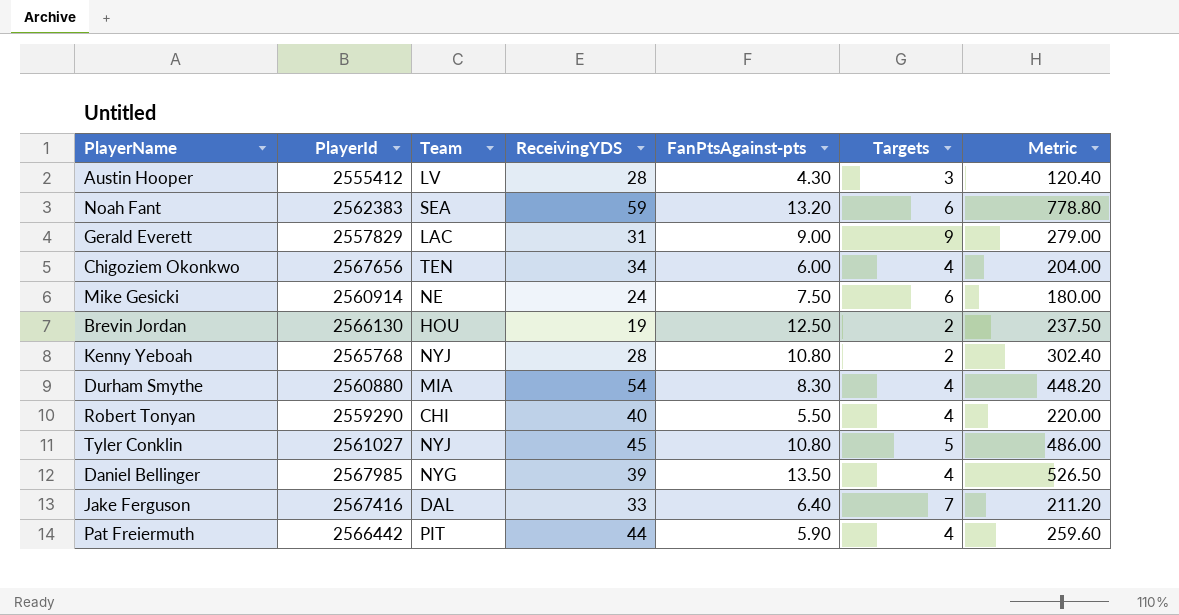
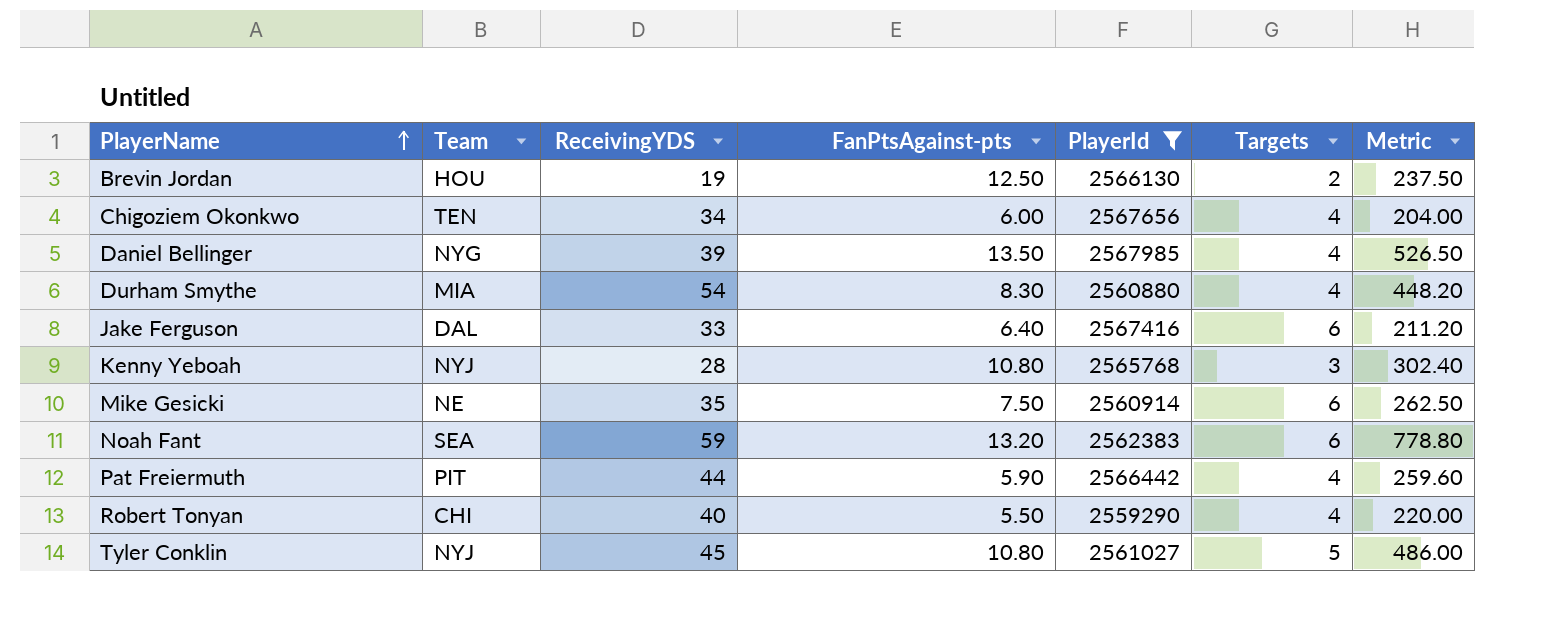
filter: none -> PlayerId >= 2559290
row order: none -> PlayerName ascending
column PlayerId | position: 2 -> 5
Jake Ferguson | Targets: 7 -> 6
Kenny Yeboah | Targets: 2 -> 3
Mike Gesicki | ReceivingYDS: 24 -> 35
Mike Gesicki | Metric: 180.00 -> 262.50

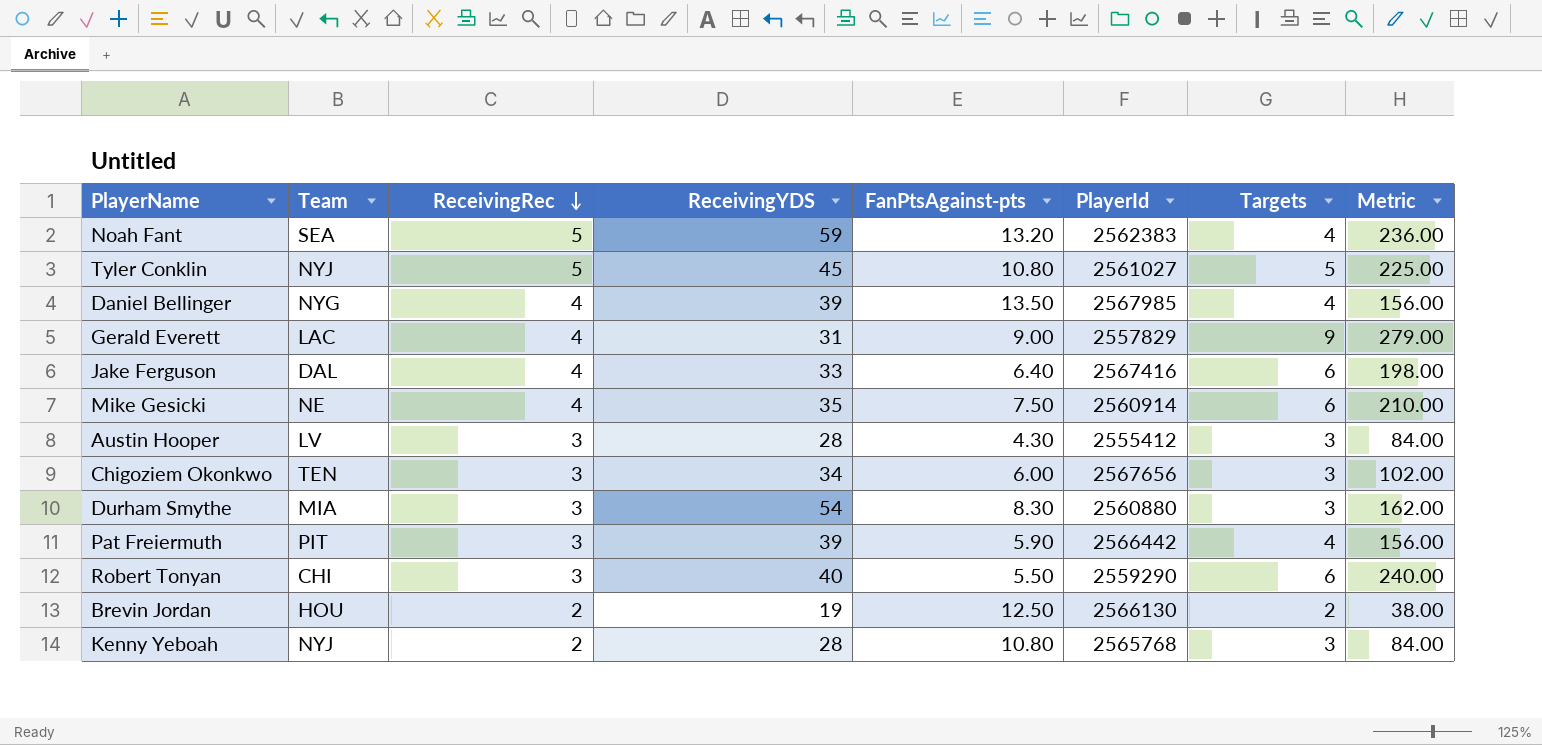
filter: PlayerId >= 2559290 -> none
row order: PlayerName ascending -> ReceivingRec descending
column ReceivingRec | position: none -> 3
column Metric | formula: [ReceivingYDS] * [FanPtsAgainst-pts] -> [ReceivingYDS] * [Targets]
Noah Fant | Targets: 6 -> 4
Chigoziem Okonkwo | Targets: 4 -> 3
Durham Smythe | Targets: 4 -> 3
Pat Freiermuth | ReceivingYDS: 44 -> 39
Robert Tonyan | Targets: 4 -> 6

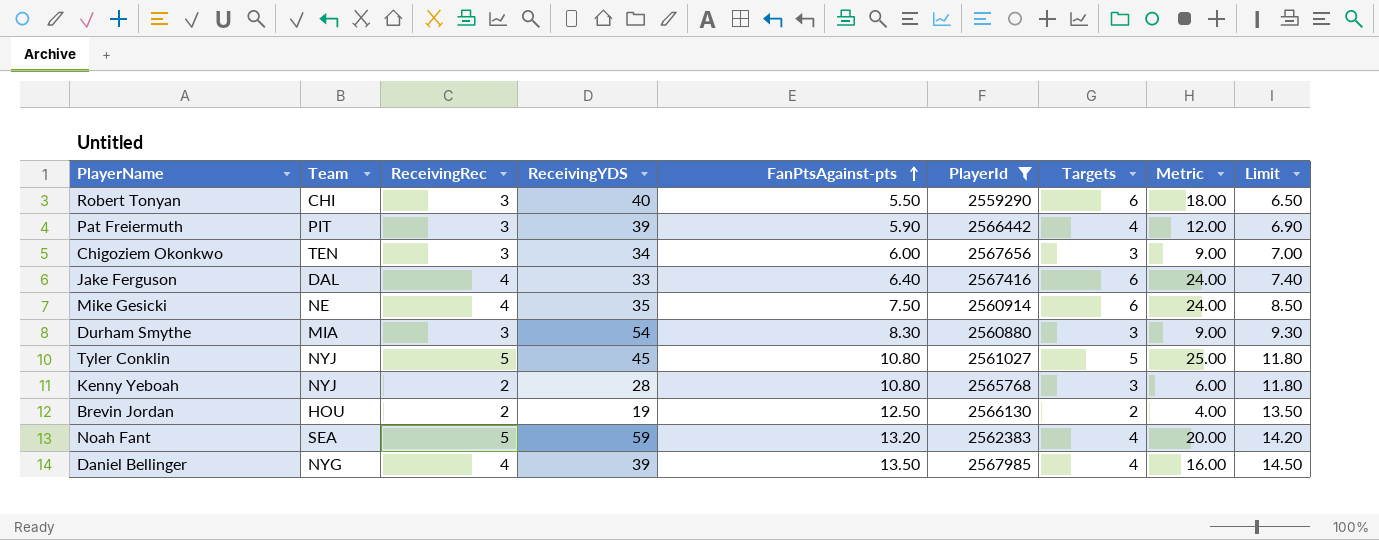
filter: none -> PlayerId >= 2559290
row order: ReceivingRec descending -> FanPtsAgainst-pts ascending
column Metric | formula: [ReceivingYDS] * [Targets] -> [ReceivingRec] * [Targets]
column Limit | formula: none -> [FanPtsAgainst-pts] + 1

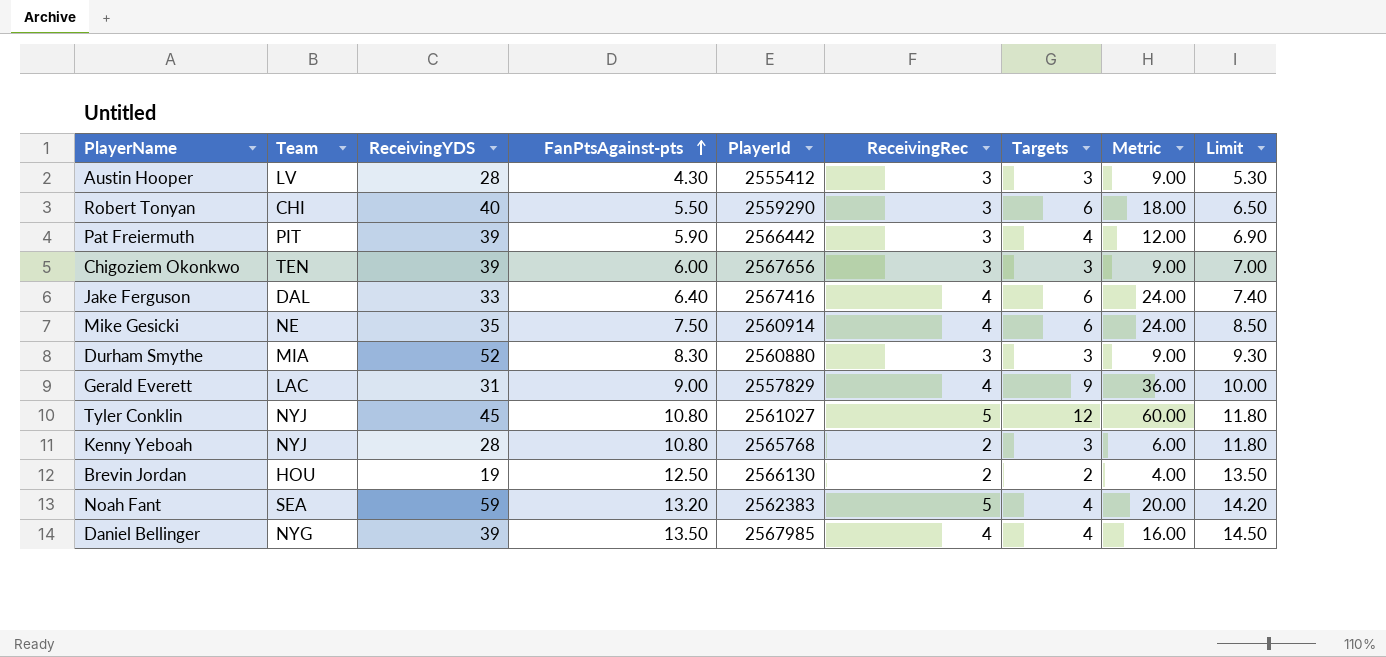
filter: PlayerId >= 2559290 -> none
column ReceivingRec | position: 3 -> 6
Chigoziem Okonkwo | ReceivingYDS: 34 -> 39
Durham Smythe | ReceivingYDS: 54 -> 52
Tyler Conklin | Targets: 5 -> 12
Tyler Conklin | Metric: 25.00 -> 60.00

